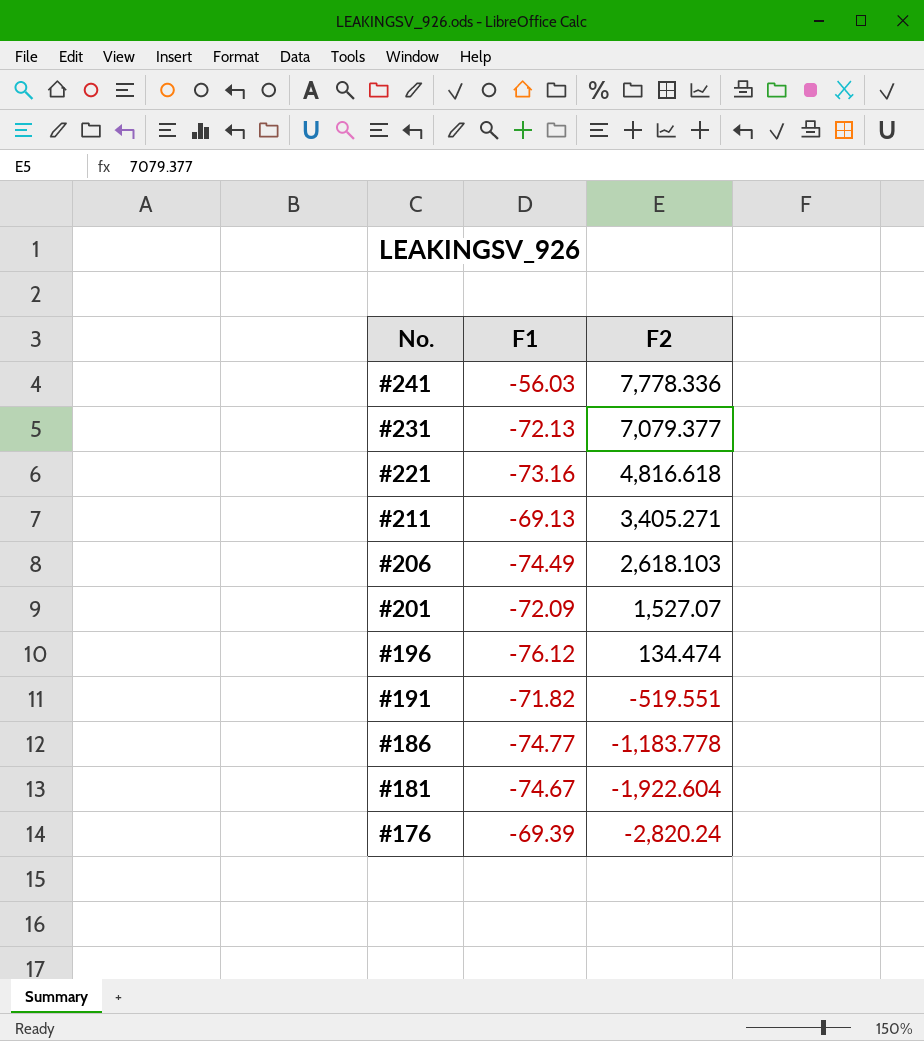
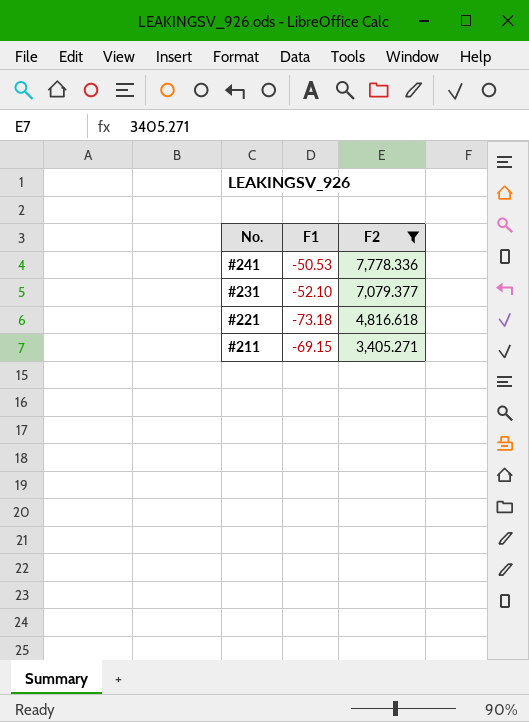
filter: none -> F2 >= 3,405.271
#241 | F1: -56.03 -> -50.53
#231 | F1: -72.13 -> -52.10
#221 | F1: -73.16 -> -73.18
#211 | F1: -69.13 -> -69.15

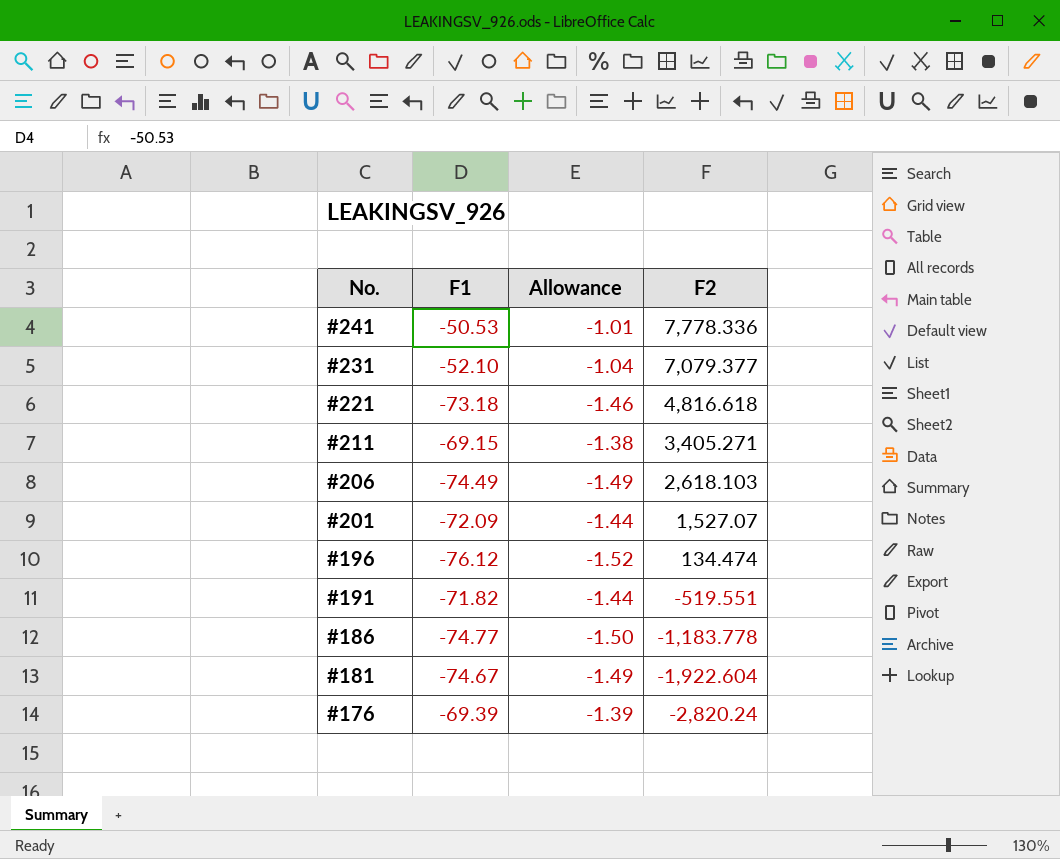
filter: F2 >= 3,405.271 -> none
column Allowance | formula: none -> [F1] * 0.02

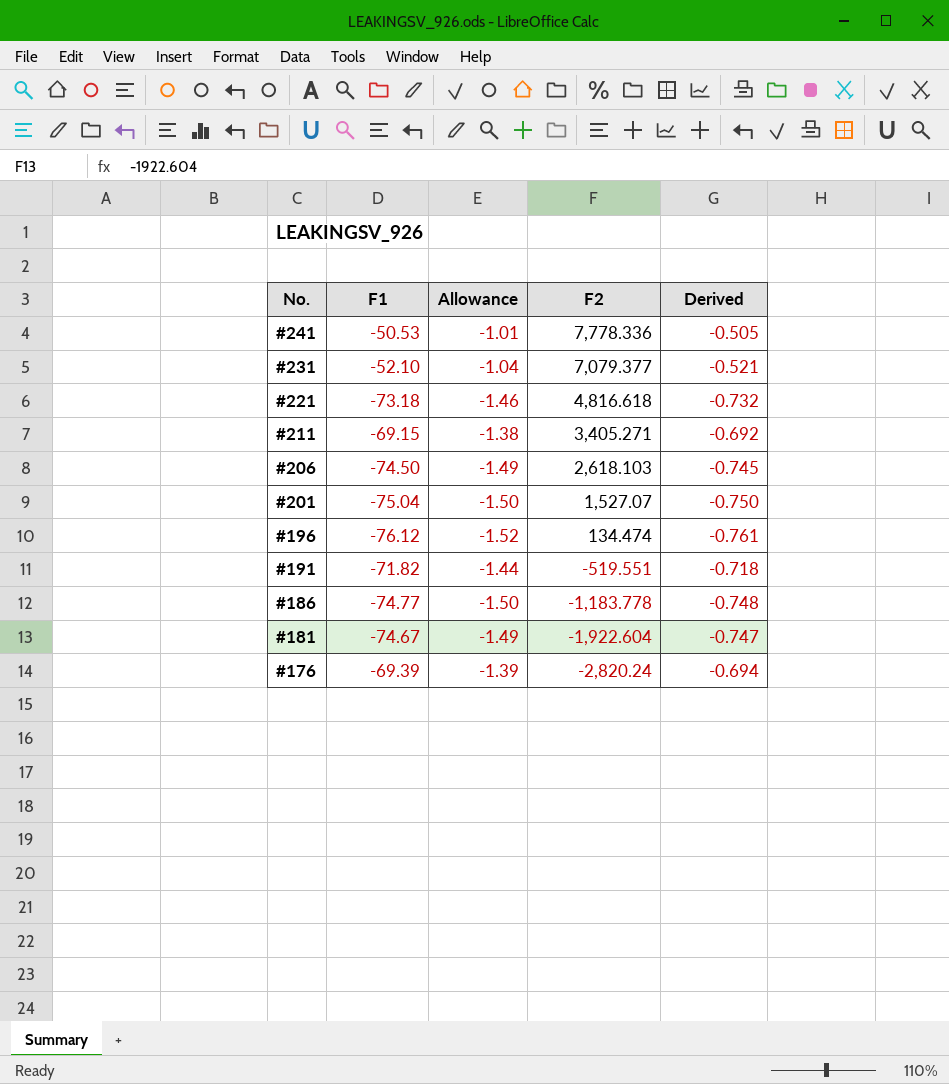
column Derived | formula: none -> [F1] * 0.01
#206 | F1: -74.49 -> -74.50
#201 | F1: -72.09 -> -75.04
#201 | Allowance: -1.44 -> -1.50

